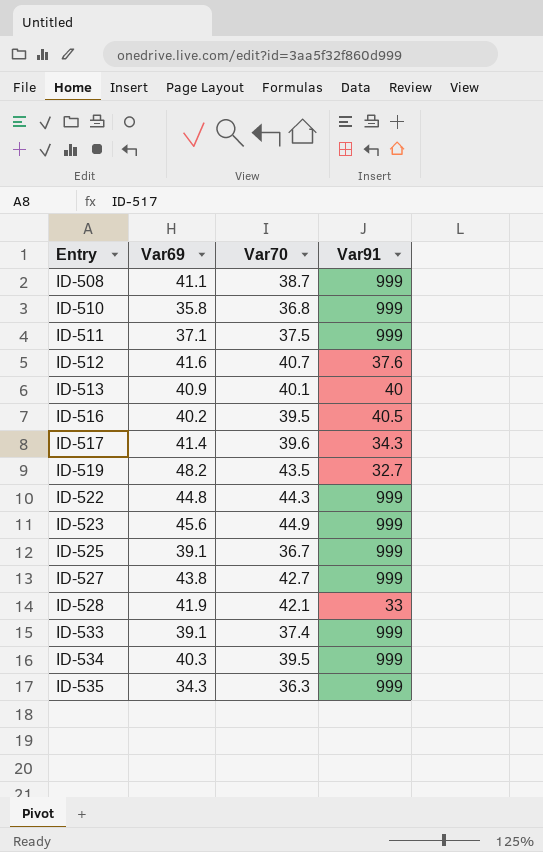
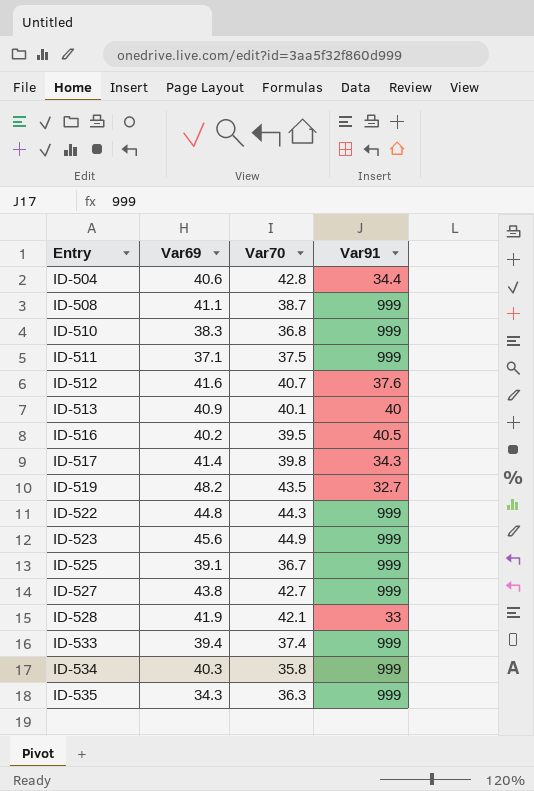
row ID-504: none -> 40.6 | 42.8 | 34.4
ID-510 | Var69: 35.8 -> 38.3
ID-517 | Var70: 39.6 -> 39.8
ID-533 | Var69: 39.1 -> 39.4
ID-534 | Var70: 39.5 -> 35.8

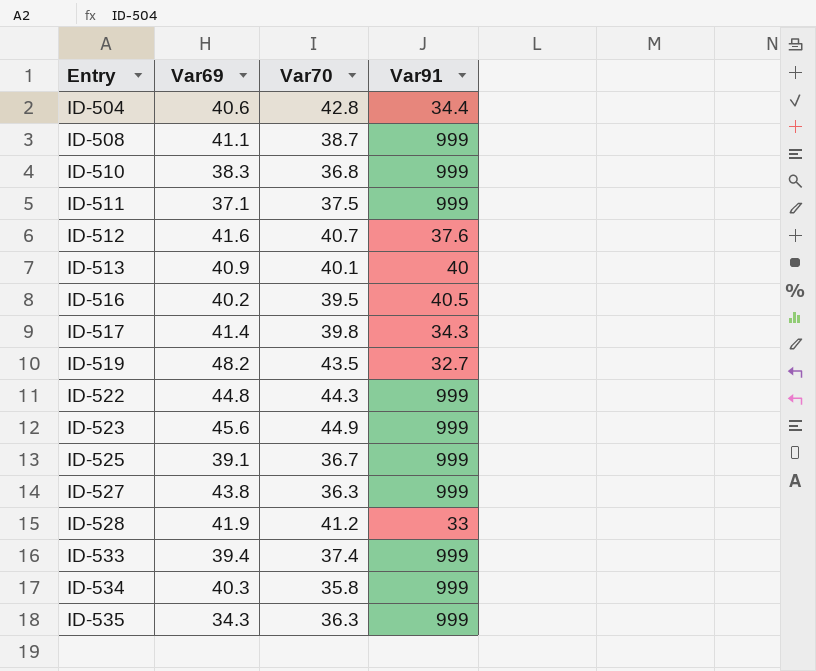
ID-527 | Var70: 42.7 -> 36.3
ID-528 | Var70: 42.1 -> 41.2

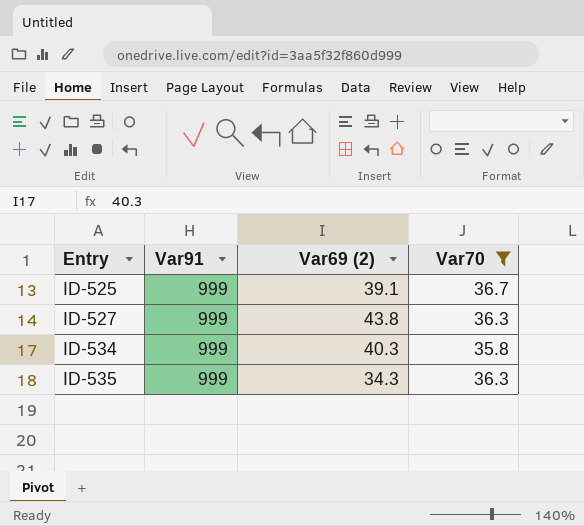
filter: none -> Var70 <= 36.7
column Var91 | position: 4 -> 2
column name: Var69 -> Var69 (2)

